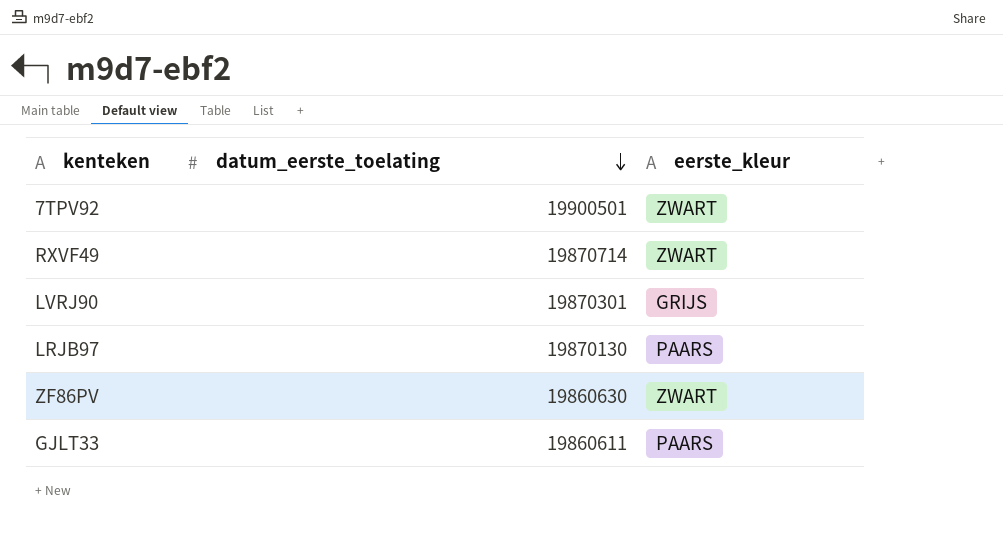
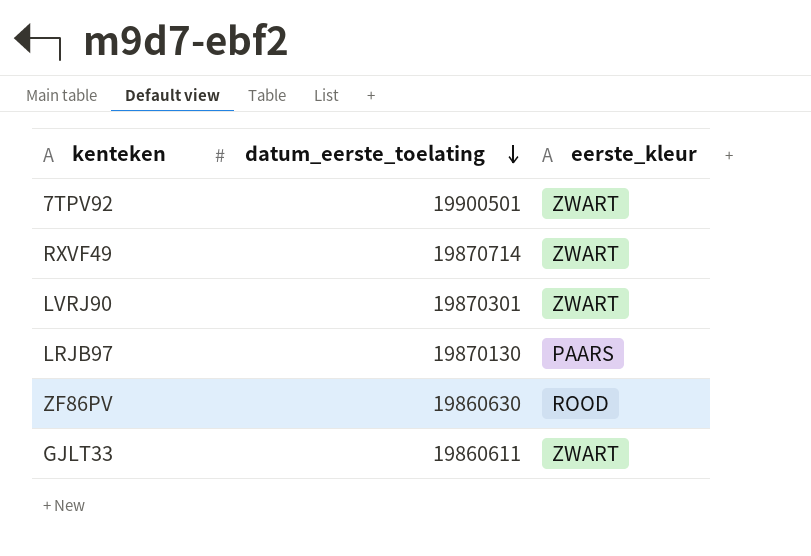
LVRJ90 | eerste_kleur: GRIJS -> ZWART
ZF86PV | eerste_kleur: ZWART -> ROOD
GJLT33 | eerste_kleur: PAARS -> ZWART

